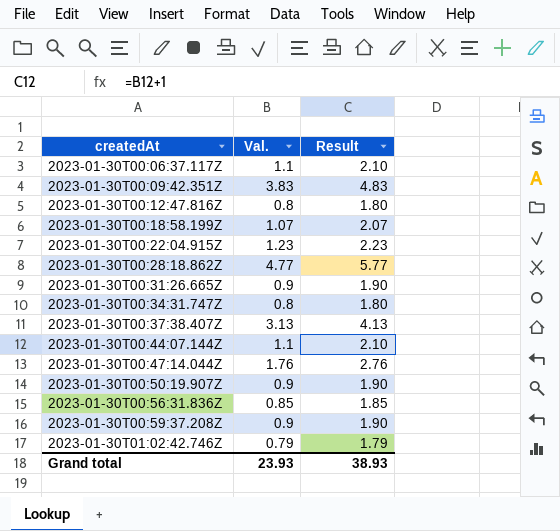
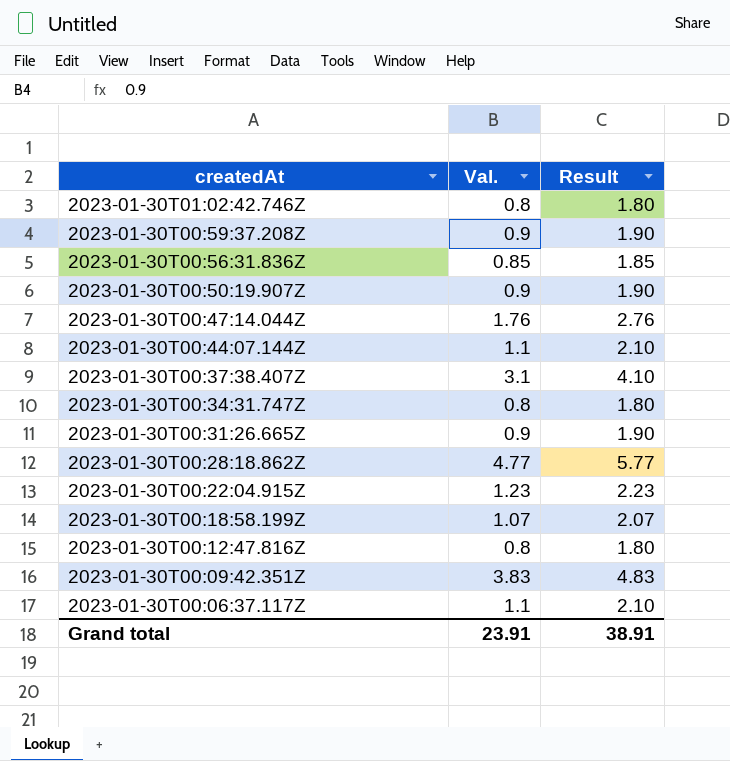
row order: createdAt ascending -> createdAt descending
2023-01-30T01:02:42.746Z | Val.: 0.79 -> 0.8
2023-01-30T01:02:42.746Z | Result: 1.79 -> 1.80
2023-01-30T00:37:38.407Z | Val.: 3.13 -> 3.1
2023-01-30T00:37:38.407Z | Result: 4.13 -> 4.10
Grand total | Val.: 23.93 -> 23.91
Grand total | Result: 38.93 -> 38.91

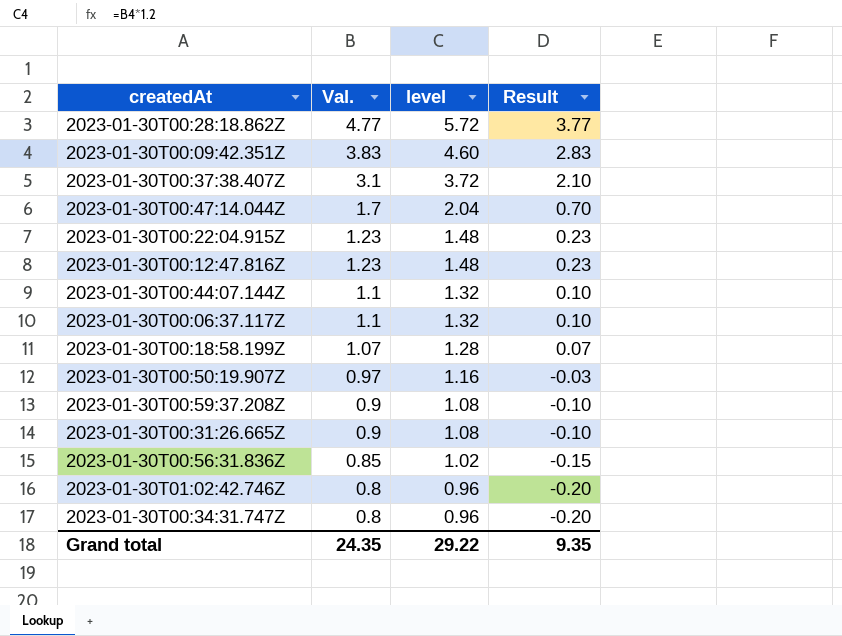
row order: createdAt descending -> Val. descending
column level | formula: none -> [Val.] * 1.2
column Result | formula: [Val.] + 1 -> [Val.] - 1
2023-01-30T00:47:14.044Z | Val.: 1.76 -> 1.7
2023-01-30T00:12:47.816Z | Val.: 0.8 -> 1.23
2023-01-30T00:50:19.907Z | Val.: 0.9 -> 0.97
Grand total | Val.: 23.91 -> 24.35
Grand total | Result: 38.91 -> 9.35

